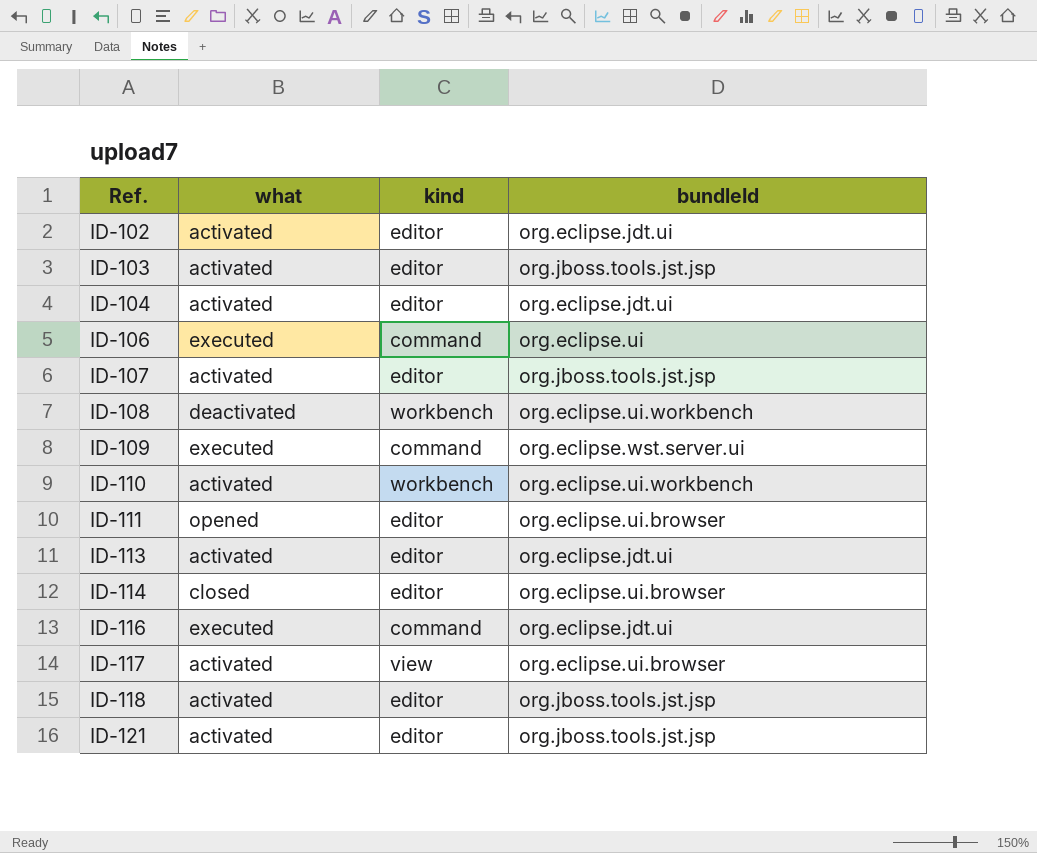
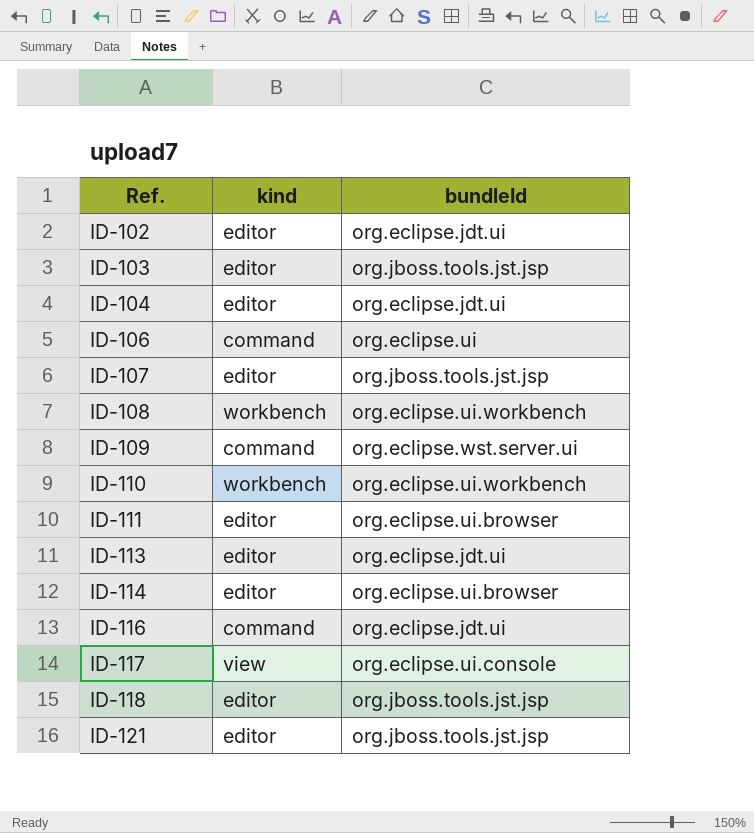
column what | position: 2 -> none
ID-117 | bundleId: org.eclipse.ui.browser -> org.eclipse.ui.console

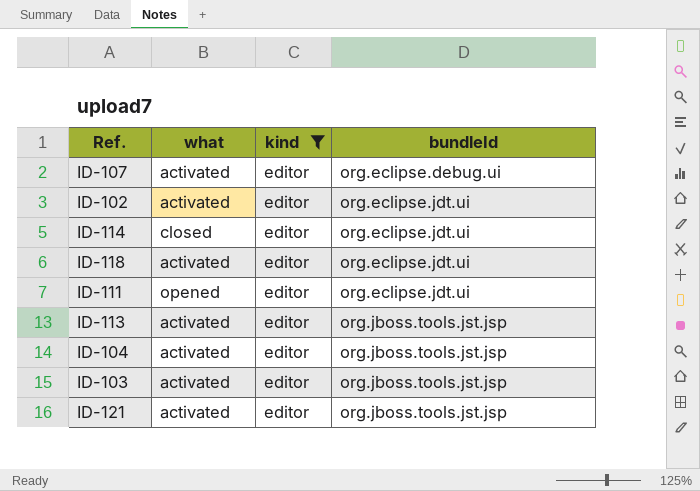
filter: none -> kind = editor
row order: Ref. ascending -> bundleId ascending
column what | position: none -> 2
ID-107 | bundleId: org.jboss.tools.jst.jsp -> org.eclipse.debug.ui
ID-114 | bundleId: org.eclipse.ui.browser -> org.eclipse.jdt.ui
ID-118 | bundleId: org.jboss.tools.jst.jsp -> org.eclipse.jdt.ui
ID-111 | bundleId: org.eclipse.ui.browser -> org.eclipse.jdt.ui
ID-113 | bundleId: org.eclipse.jdt.ui -> org.jboss.tools.jst.jsp
ID-104 | bundleId: org.eclipse.jdt.ui -> org.jboss.tools.jst.jsp

